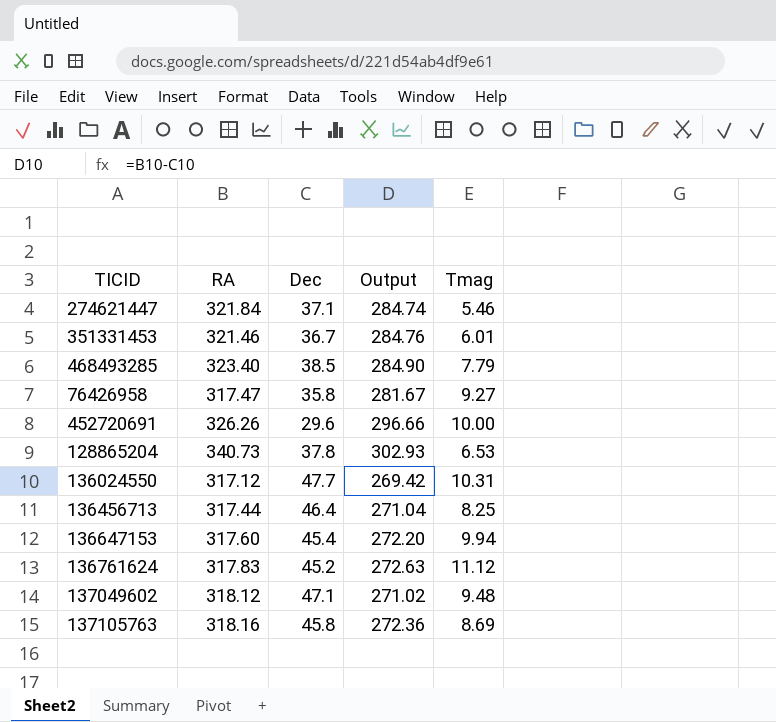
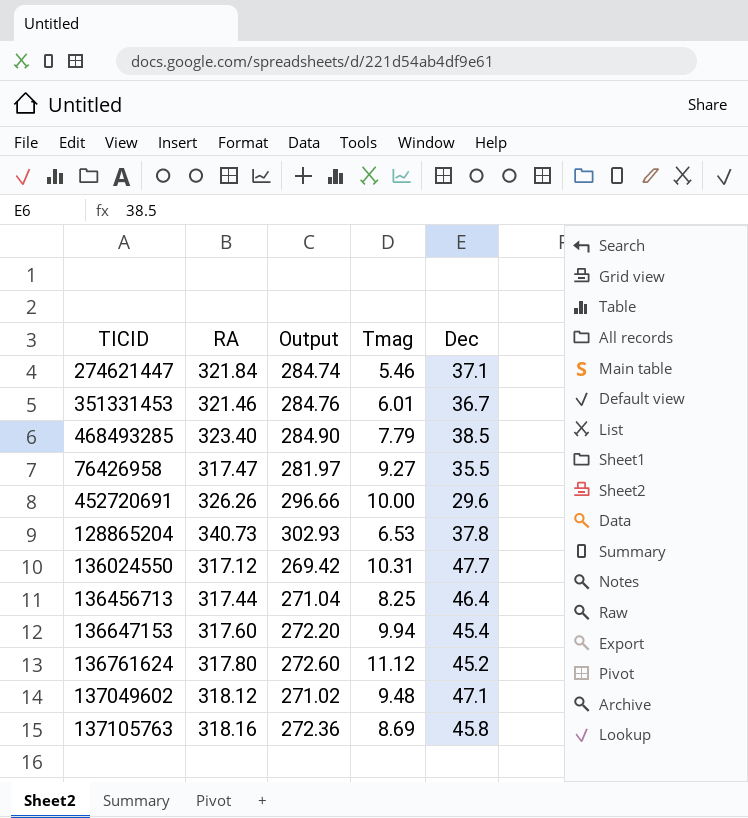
column Dec | position: 3 -> 5
76426958 | Output: 281.67 -> 281.97
76426958 | Dec: 35.8 -> 35.5
136761624 | RA: 317.83 -> 317.80
136761624 | Output: 272.63 -> 272.60

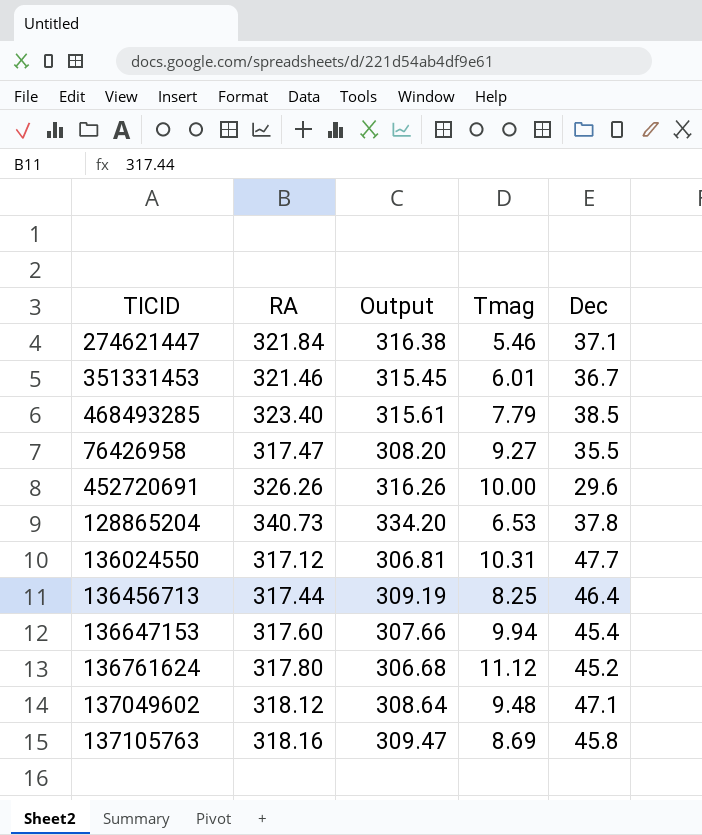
column Output | formula: [RA] - [Dec] -> [RA] - [Tmag]

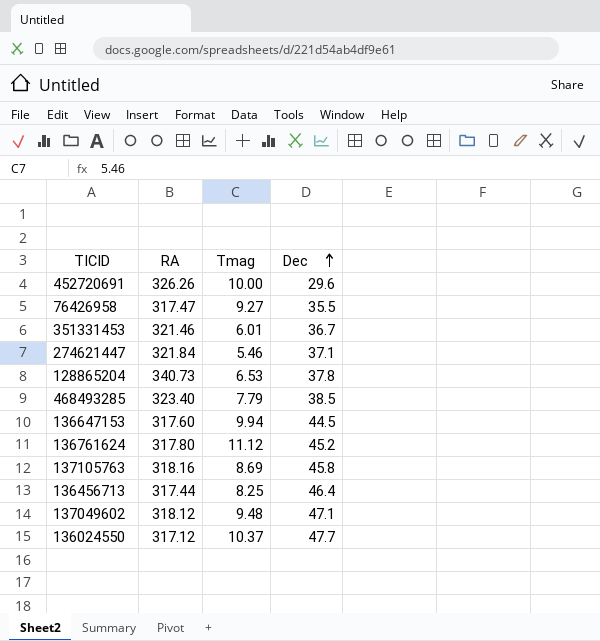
row order: none -> Dec ascending
column Output | formula: [RA] - [Tmag] -> none
136647153 | Dec: 45.4 -> 44.5
136024550 | Tmag: 10.31 -> 10.37

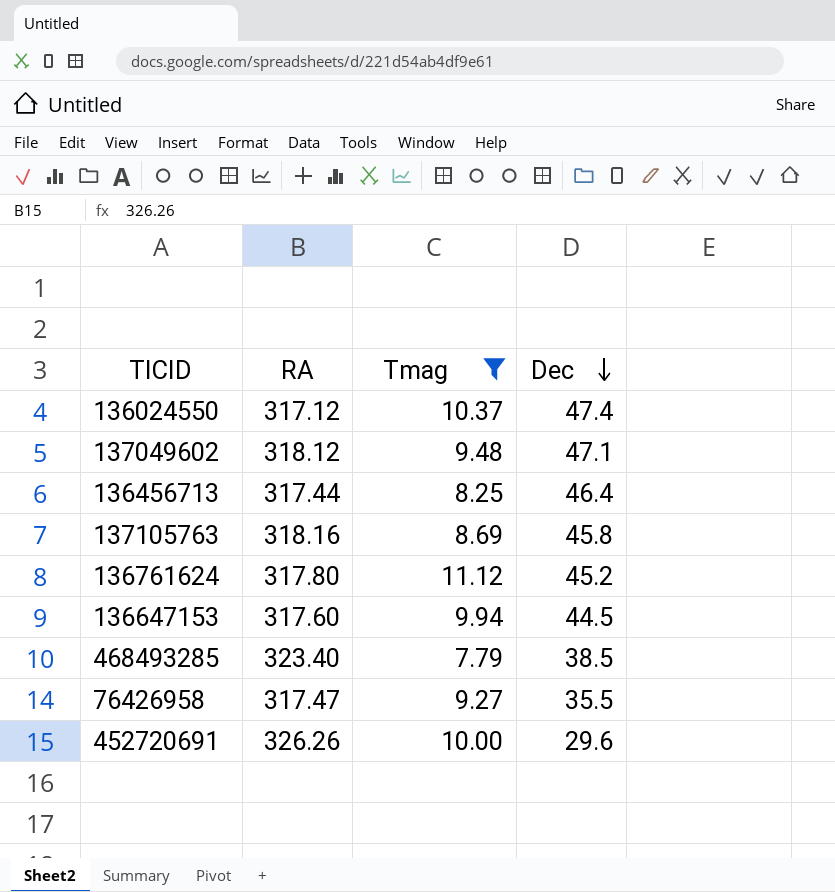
filter: none -> Tmag >= 7.79
row order: Dec ascending -> Dec descending
136024550 | Dec: 47.7 -> 47.4

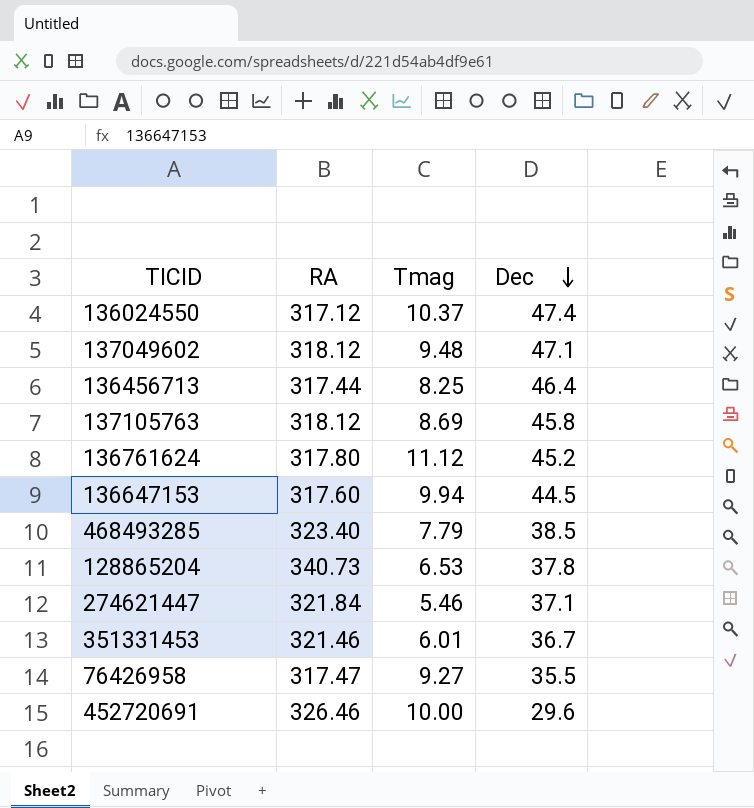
filter: Tmag >= 7.79 -> none
137105763 | RA: 318.16 -> 318.12
452720691 | RA: 326.26 -> 326.46

